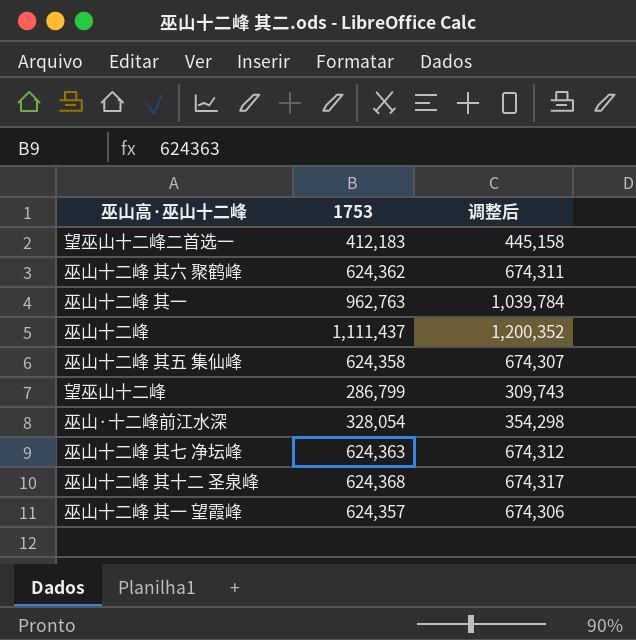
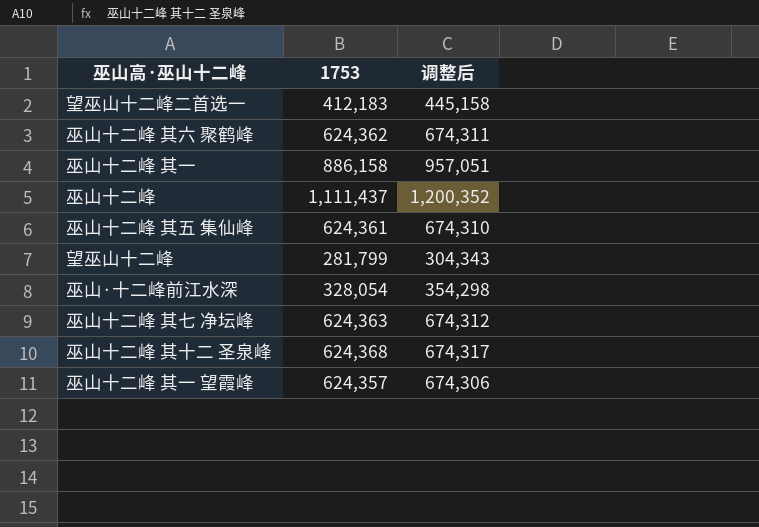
巫山十二峰 其一 | 1753: 962,763 -> 886,158
巫山十二峰 其一 | 调整后: 1,039,784 -> 957,051
巫山十二峰 其五 集仙峰 | 1753: 624,358 -> 624,361
巫山十二峰 其五 集仙峰 | 调整后: 674,307 -> 674,310
望巫山十二峰 | 1753: 286,799 -> 281,799
望巫山十二峰 | 调整后: 309,743 -> 304,343

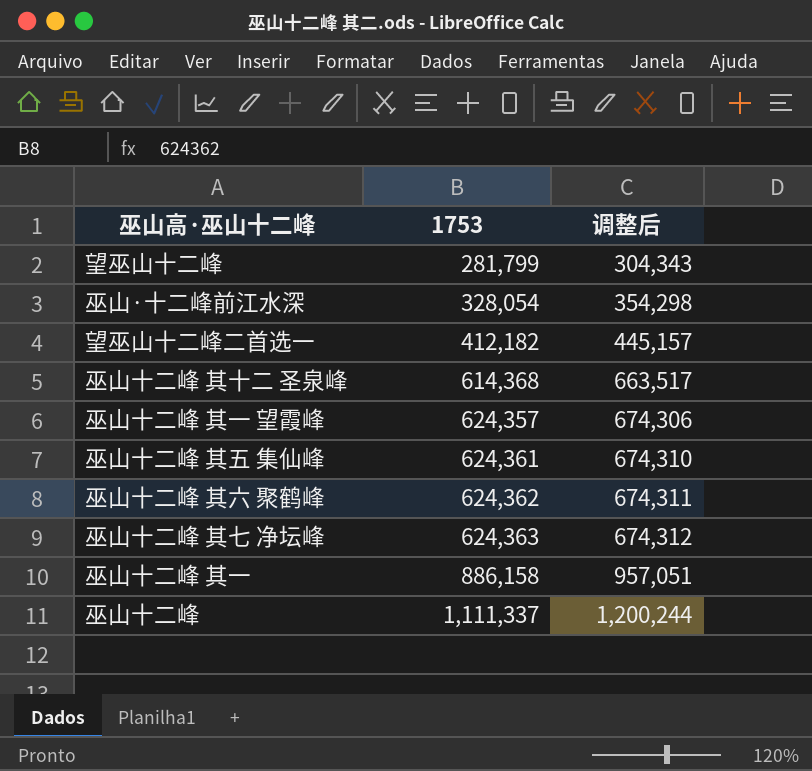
row order: none -> 1753 ascending
望巫山十二峰二首选一 | 1753: 412,183 -> 412,182
望巫山十二峰二首选一 | 调整后: 445,158 -> 445,157
巫山十二峰 其十二 圣泉峰 | 1753: 624,368 -> 614,368
巫山十二峰 其十二 圣泉峰 | 调整后: 674,317 -> 663,517
巫山十二峰 | 1753: 1,111,437 -> 1,111,337
巫山十二峰 | 调整后: 1,200,352 -> 1,200,244

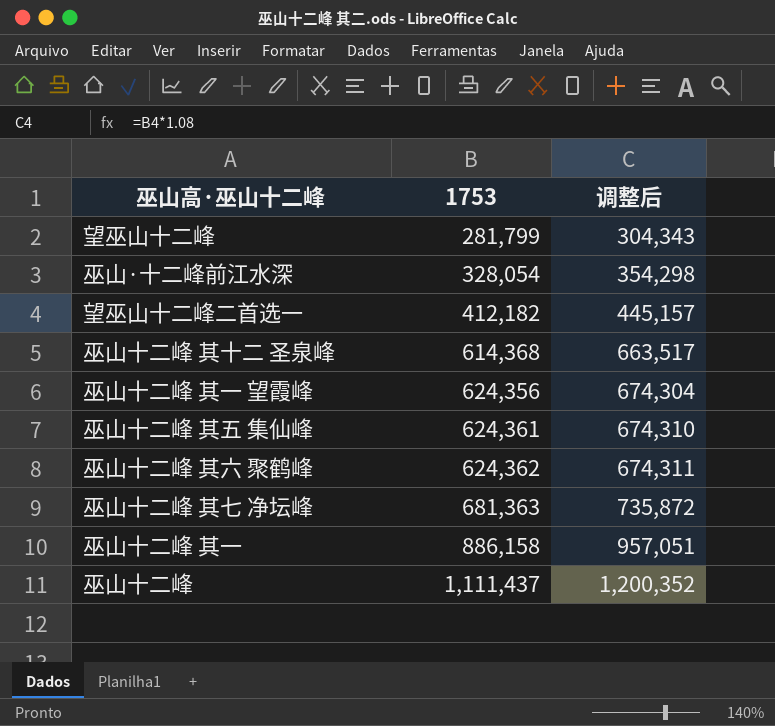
巫山十二峰 其一 望霞峰 | 1753: 624,357 -> 624,356
巫山十二峰 其一 望霞峰 | 调整后: 674,306 -> 674,304
巫山十二峰 其七 净坛峰 | 1753: 624,363 -> 681,363
巫山十二峰 其七 净坛峰 | 调整后: 674,312 -> 735,872
巫山十二峰 | 1753: 1,111,337 -> 1,111,437
巫山十二峰 | 调整后: 1,200,244 -> 1,200,352

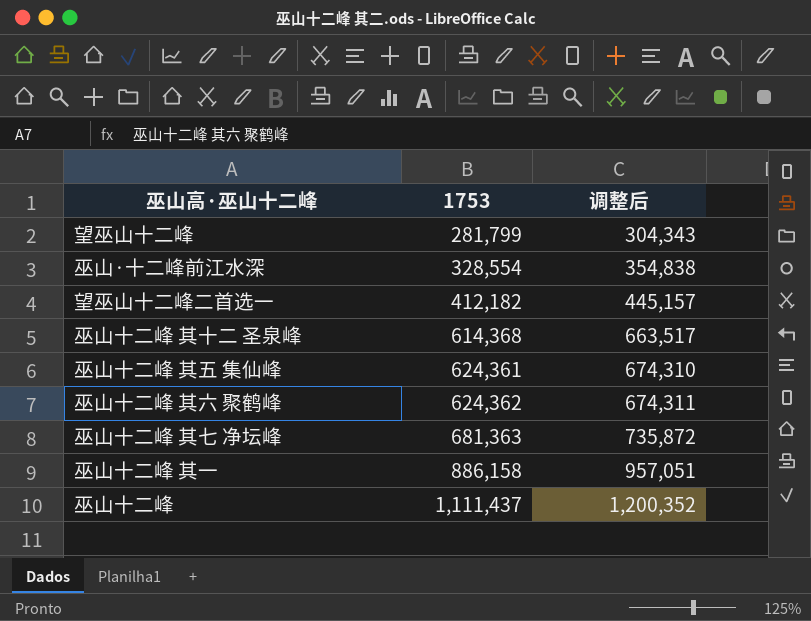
row 巫山十二峰 其一 望霞峰: 624,356 | 674,304 -> none
巫山·十二峰前江水深 | 1753: 328,054 -> 328,554
巫山·十二峰前江水深 | 调整后: 354,298 -> 354,838

